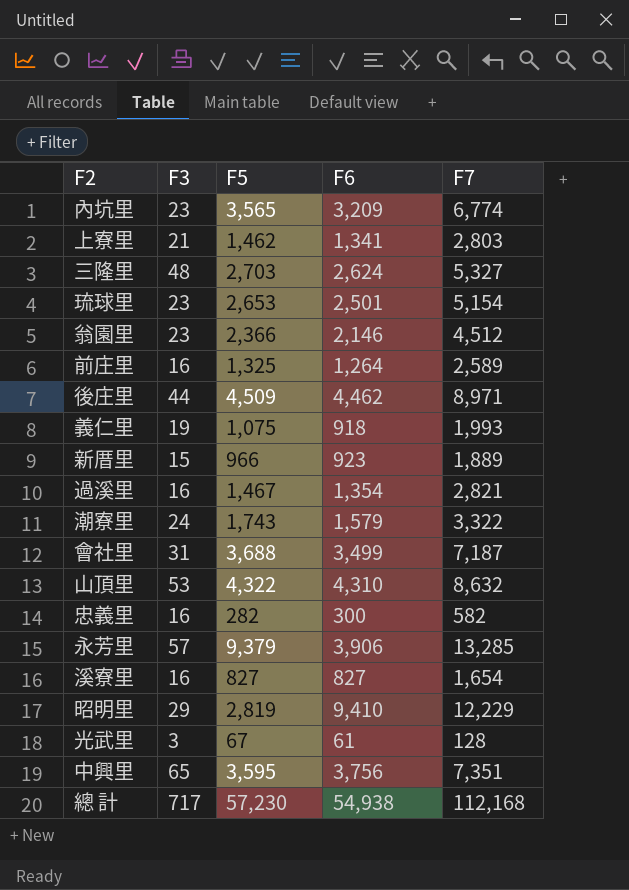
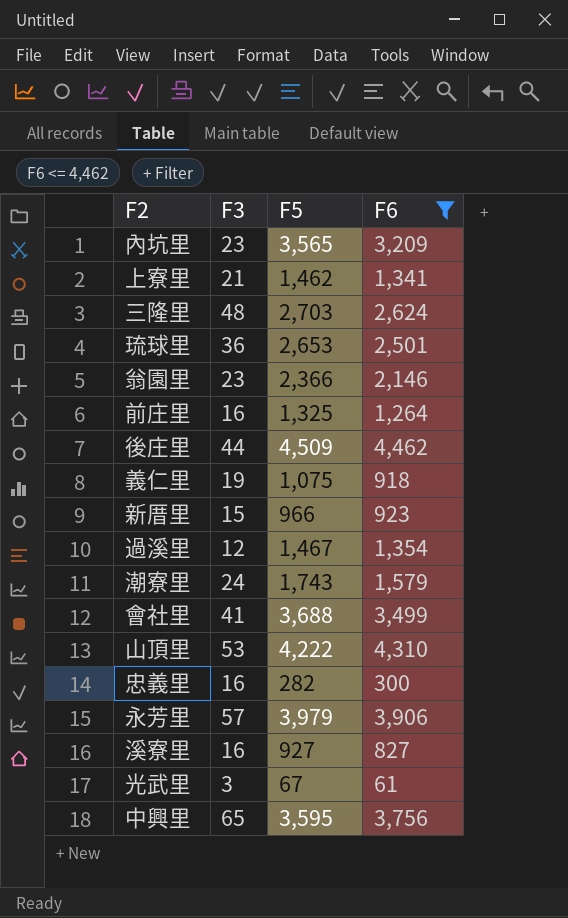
filter: none -> F6 <= 4,462
column F7 | formula: [F5] + [F6] -> none
琉球里 | F3: 23 -> 36
過溪里 | F3: 16 -> 12
會社里 | F3: 31 -> 41
山頂里 | F5: 4,322 -> 4,222
永芳里 | F5: 9,379 -> 3,979
溪寮里 | F5: 827 -> 927

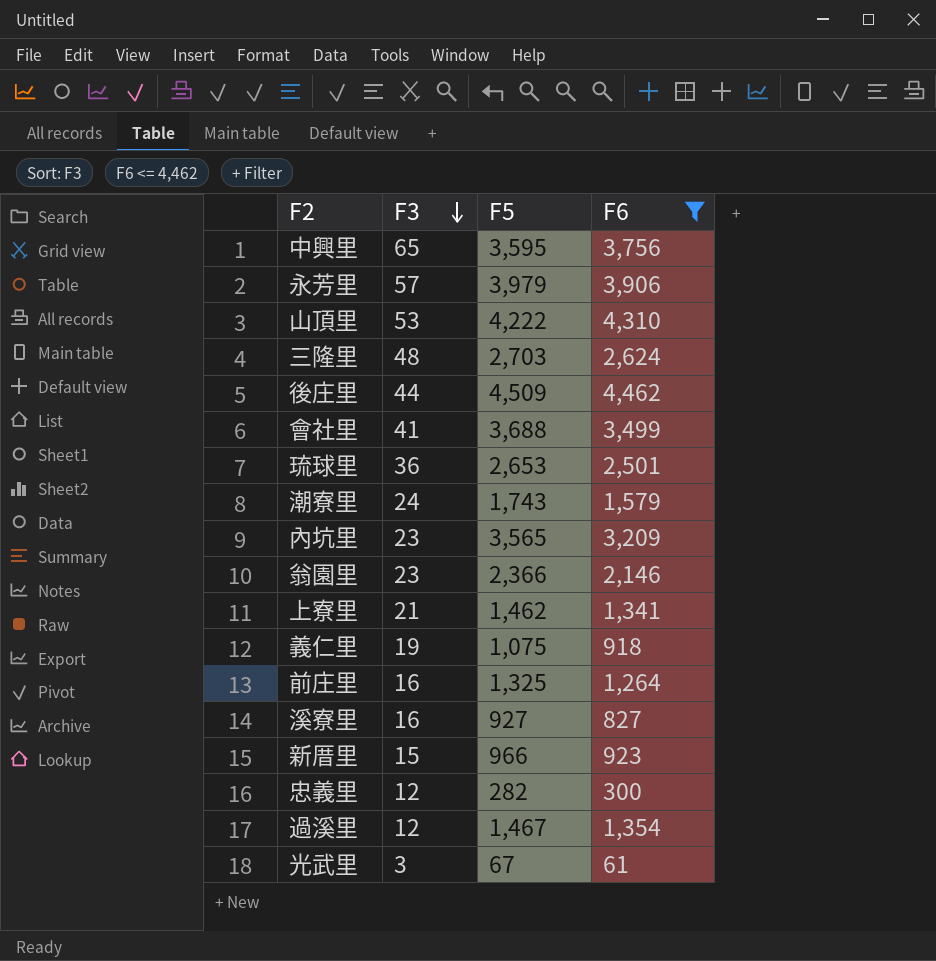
row order: none -> F3 descending
忠義里 | F3: 16 -> 12

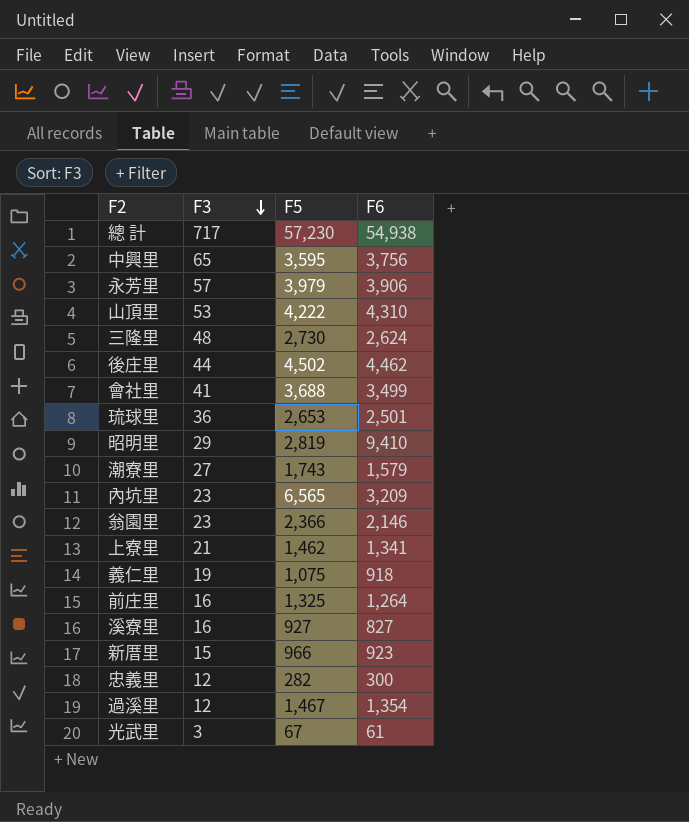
filter: F6 <= 4,462 -> none
三隆里 | F5: 2,703 -> 2,730
後庄里 | F5: 4,509 -> 4,502
潮寮里 | F3: 24 -> 27
內坑里 | F5: 3,565 -> 6,565

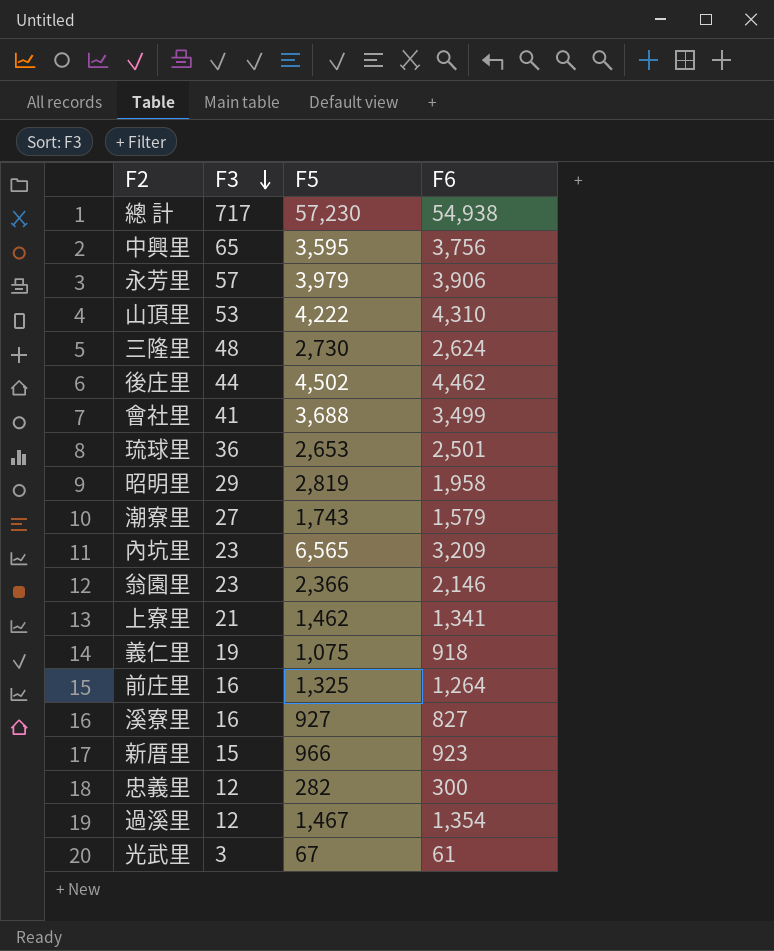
昭明里 | F6: 9,410 -> 1,958

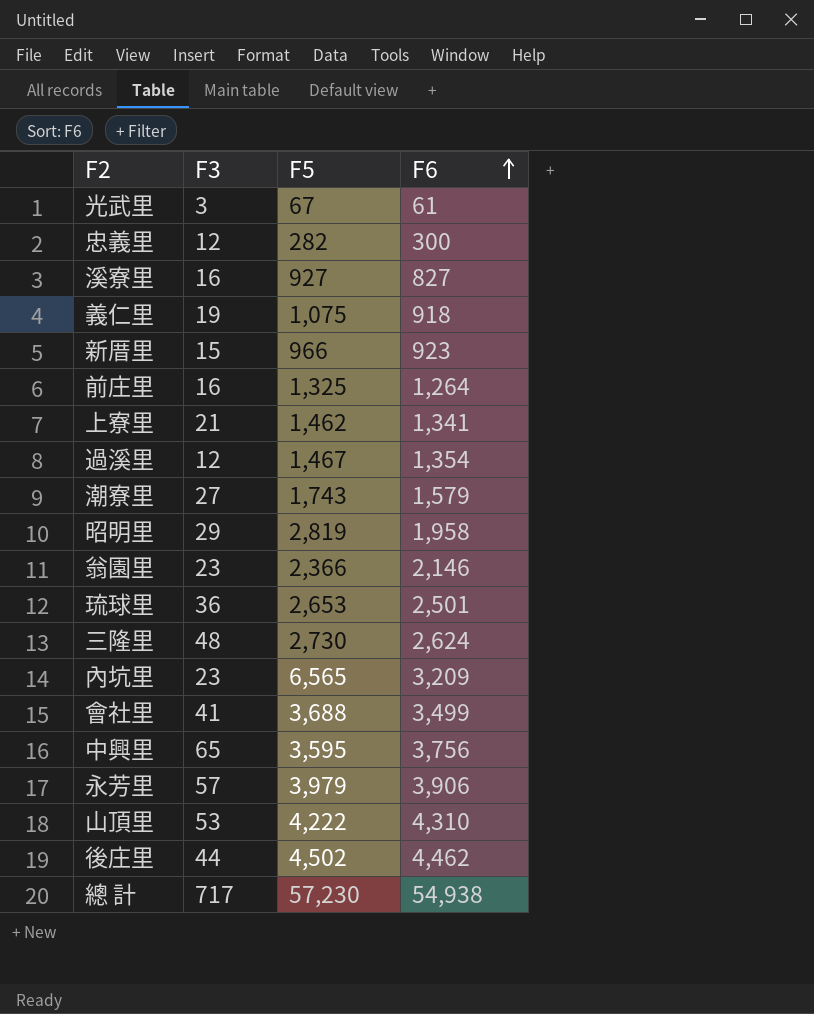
row order: F3 descending -> F6 ascending

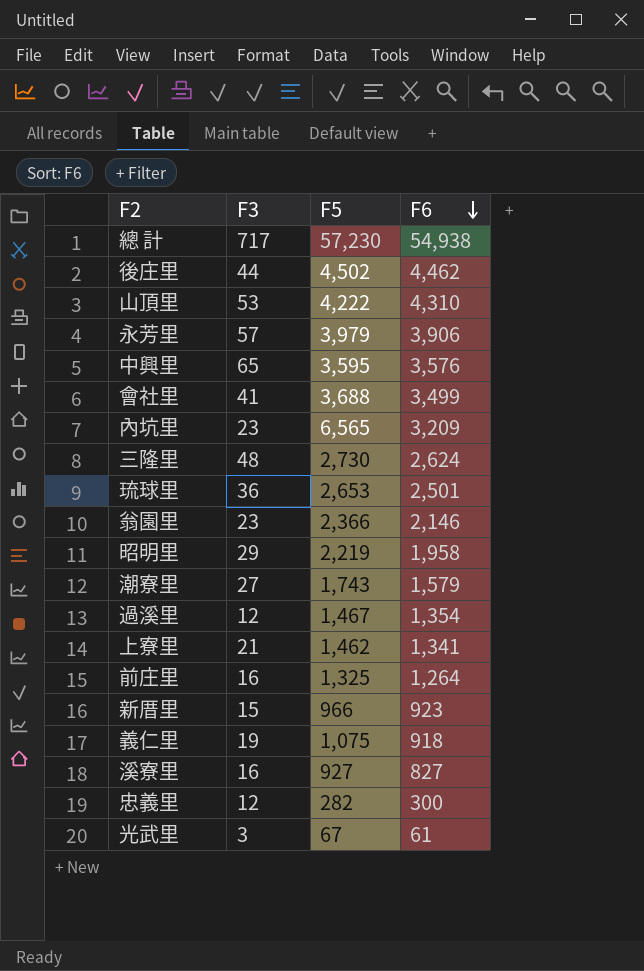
row order: F6 ascending -> F6 descending
中興里 | F6: 3,756 -> 3,576
昭明里 | F5: 2,819 -> 2,219

